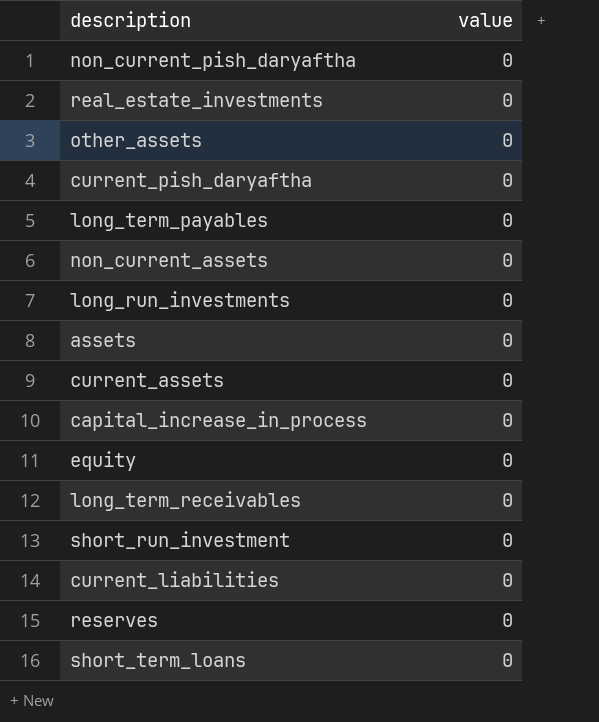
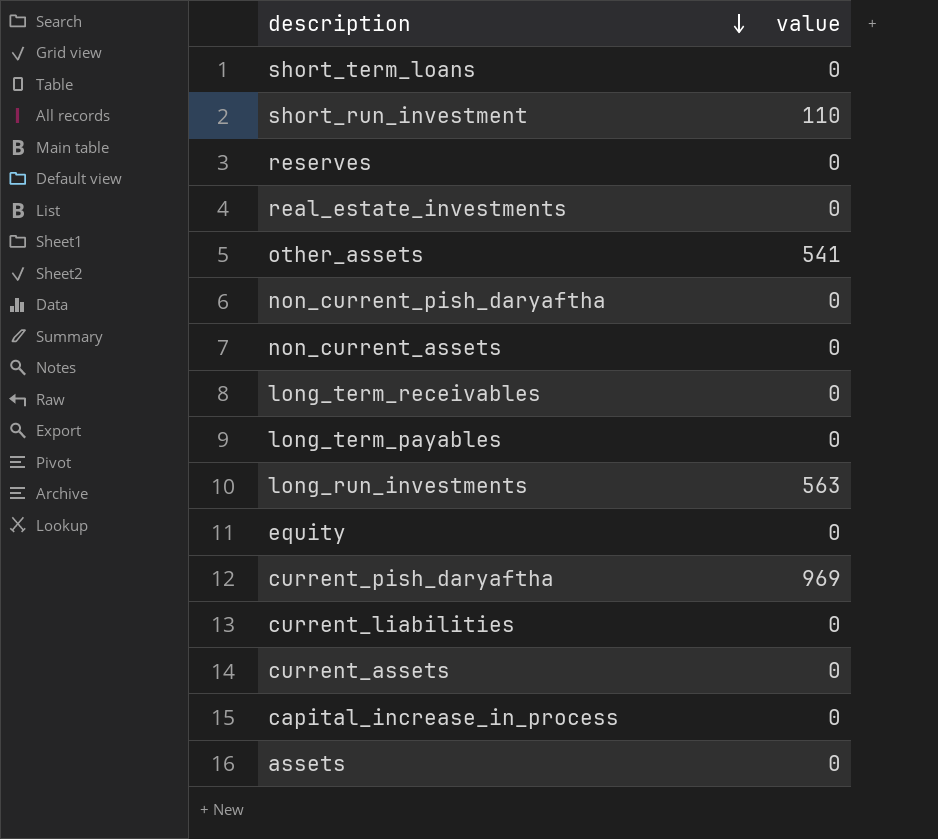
row order: none -> description descending
short_run_investment | value: 0 -> 110
other_assets | value: 0 -> 541
long_run_investments | value: 0 -> 563
current_pish_daryaftha | value: 0 -> 969

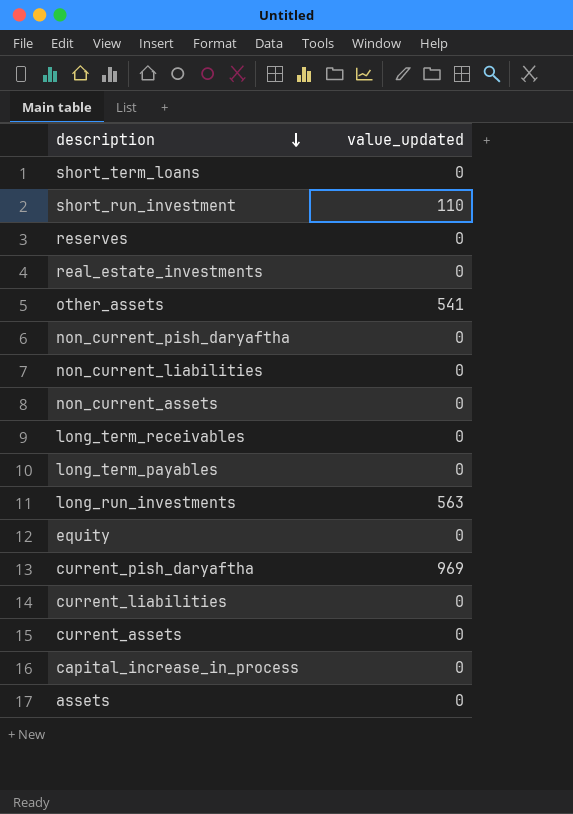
column name: value -> value_updated
row non_current_liabilities: none -> 0

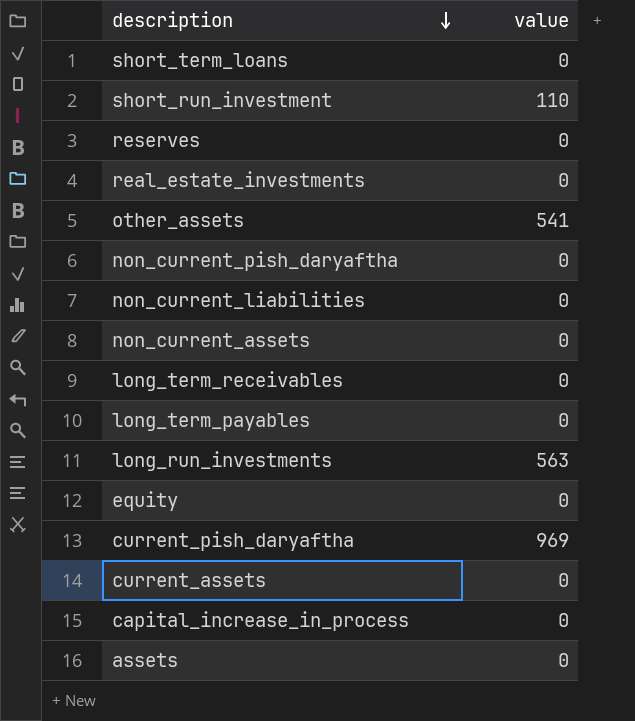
column name: value_updated -> value
row current_liabilities: 0 -> none

